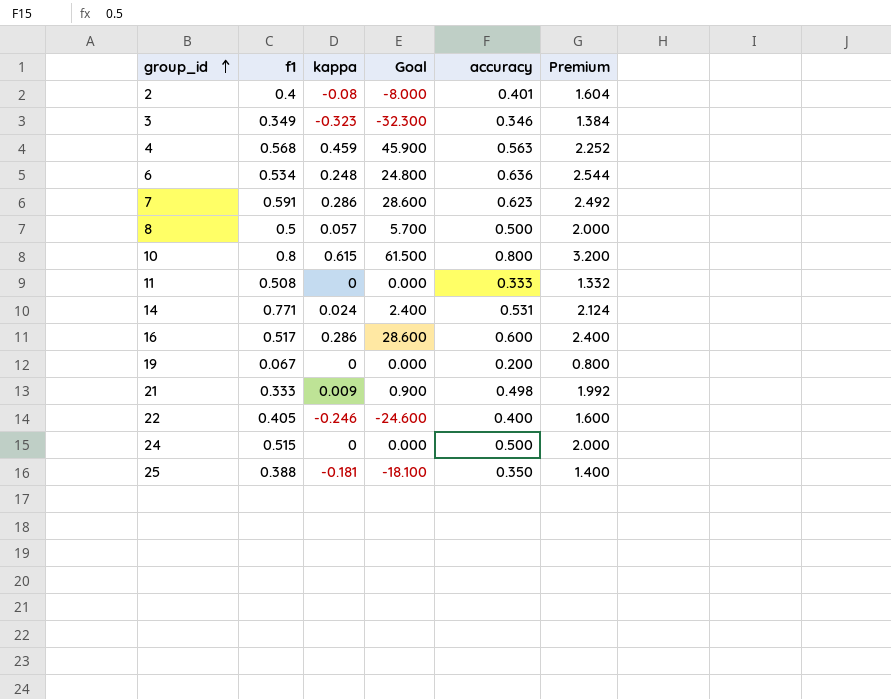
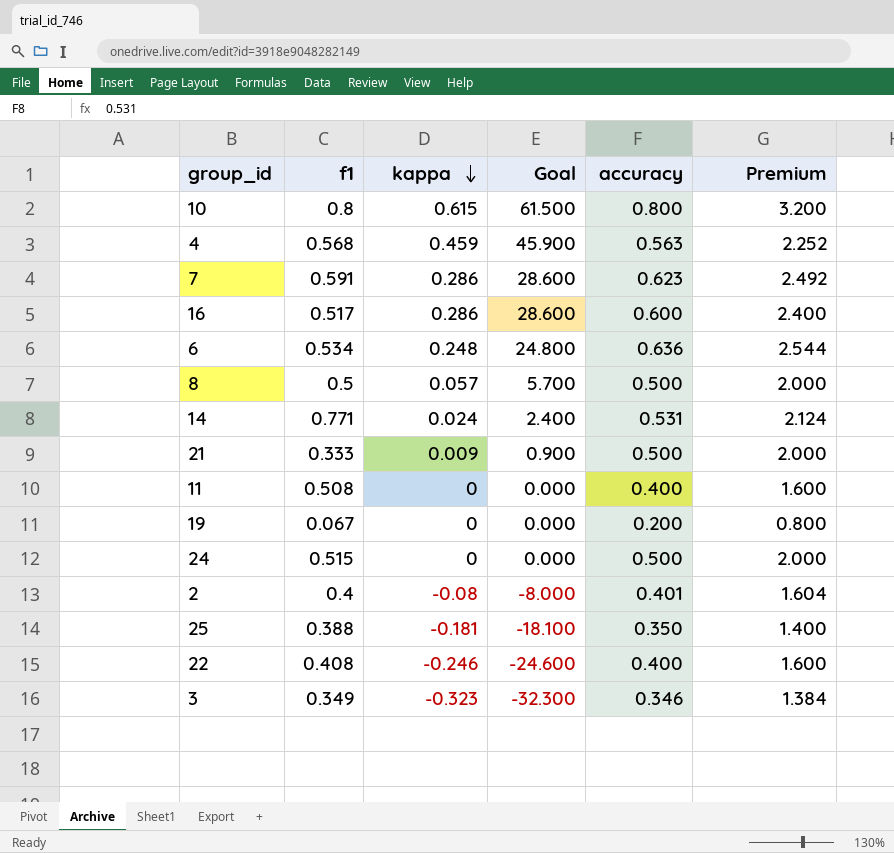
row order: group_id ascending -> kappa descending
21 | accuracy: 0.498 -> 0.500
21 | Premium: 1.992 -> 2.000
11 | accuracy: 0.333 -> 0.400
11 | Premium: 1.332 -> 1.600
22 | f1: 0.405 -> 0.408

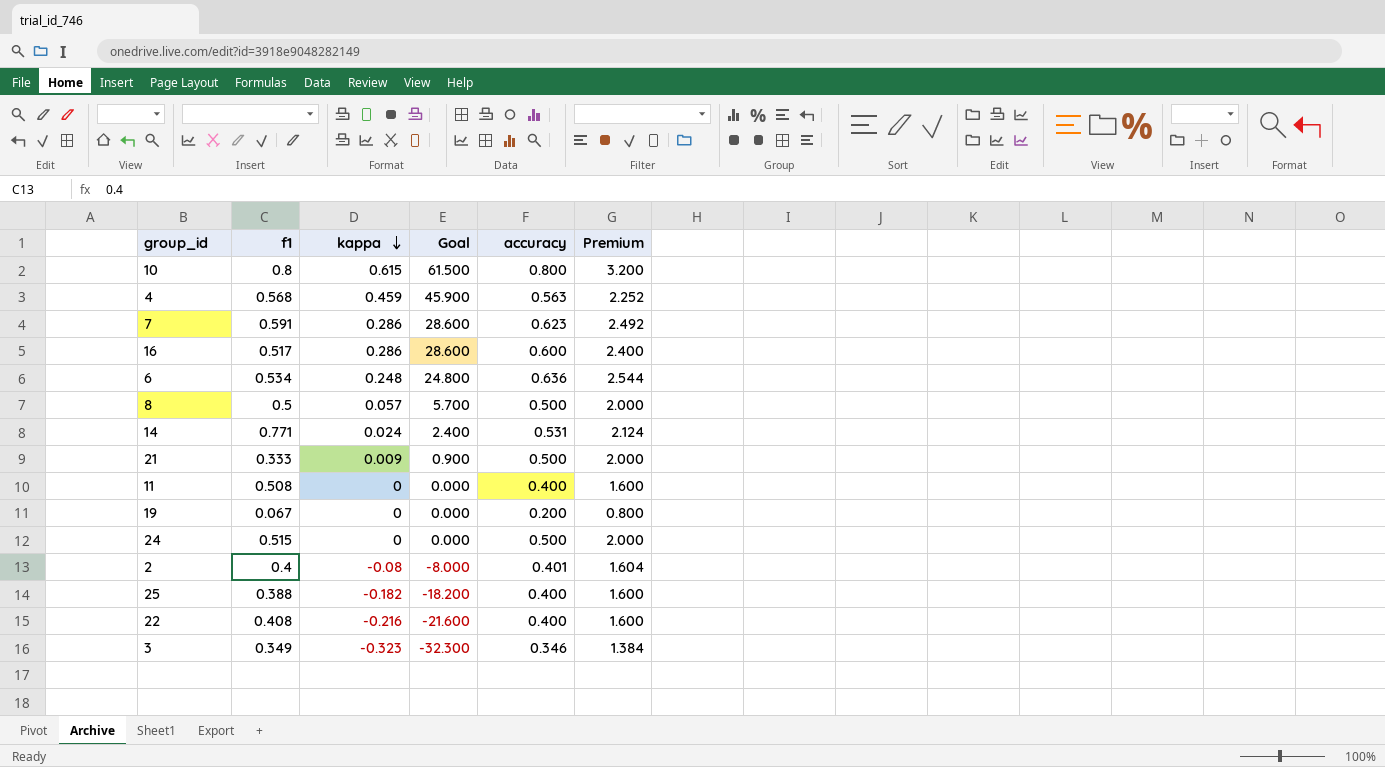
25 | kappa: -0.181 -> -0.182
25 | Goal: -18.100 -> -18.200
25 | accuracy: 0.350 -> 0.400
25 | Premium: 1.400 -> 1.600
22 | kappa: -0.246 -> -0.216
22 | Goal: -24.600 -> -21.600

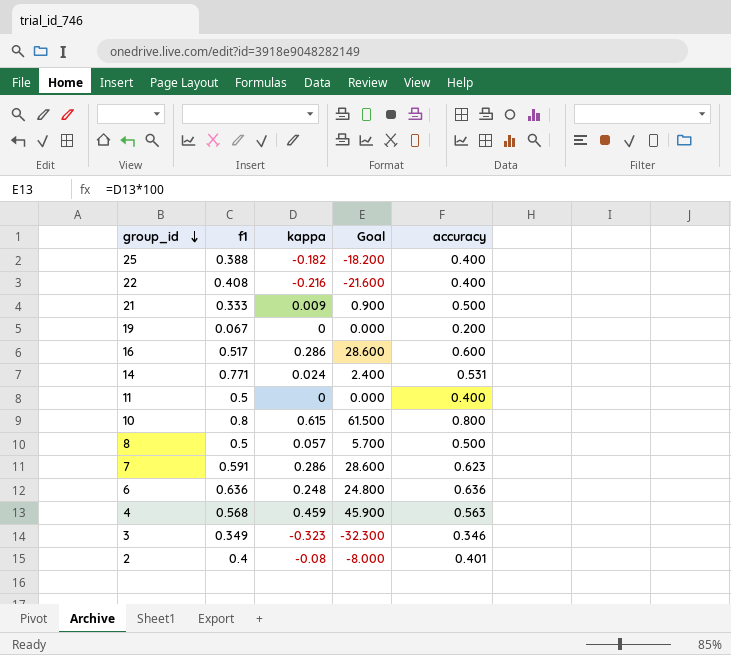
row order: kappa descending -> group_id descending
column Premium | formula: [accuracy] * 4 -> none
row 24: 0.515 | 0 | 0.000 | 0.500 | 2.000 -> none
11 | f1: 0.508 -> 0.5
6 | f1: 0.534 -> 0.636

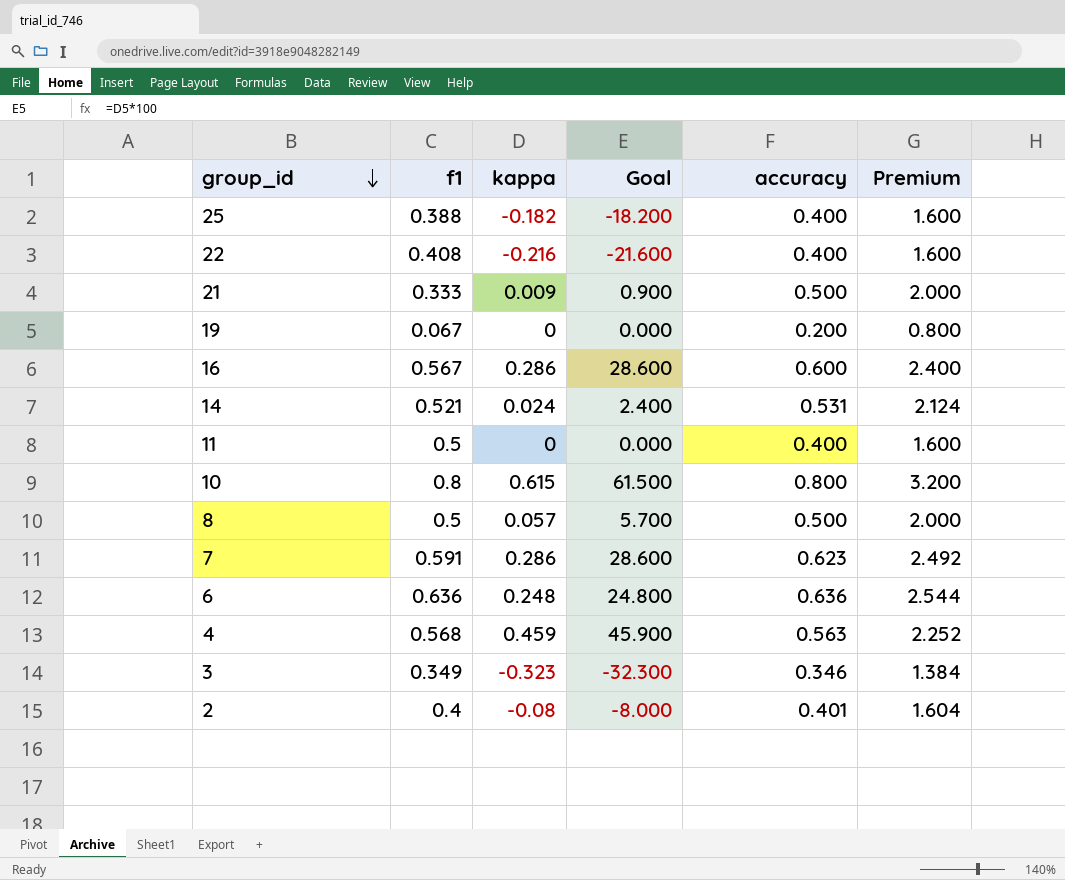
column Premium | formula: none -> [accuracy] * 4
16 | f1: 0.517 -> 0.567
14 | f1: 0.771 -> 0.521

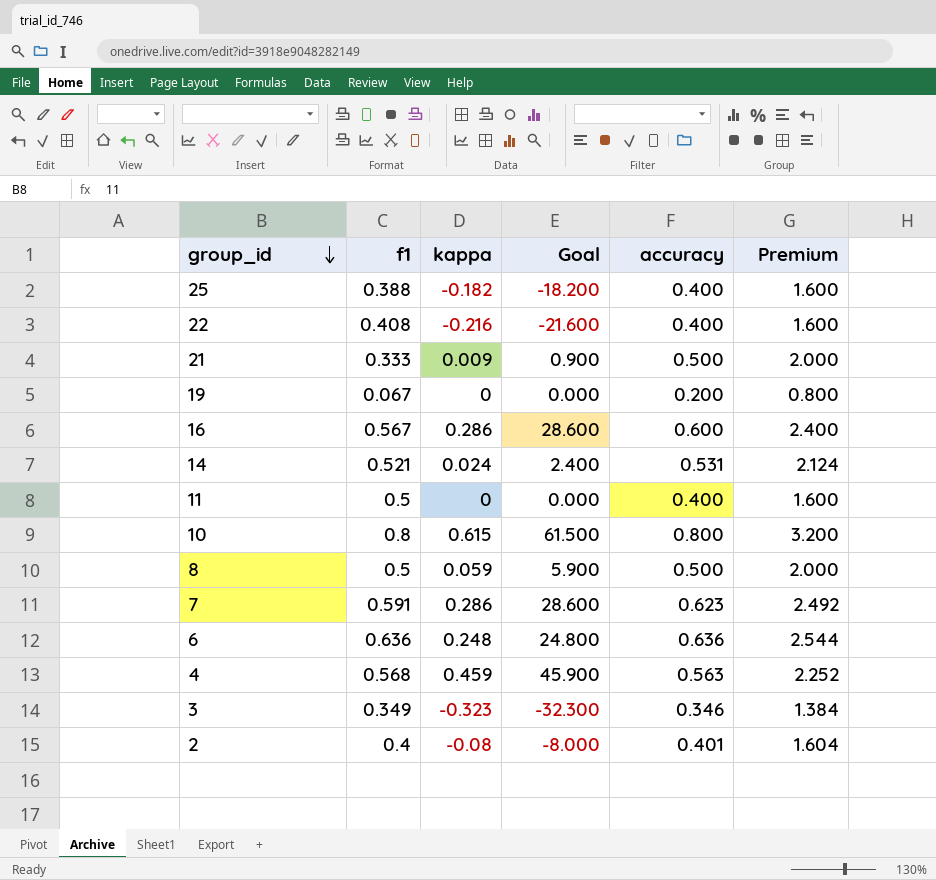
8 | kappa: 0.057 -> 0.059
8 | Goal: 5.700 -> 5.900

